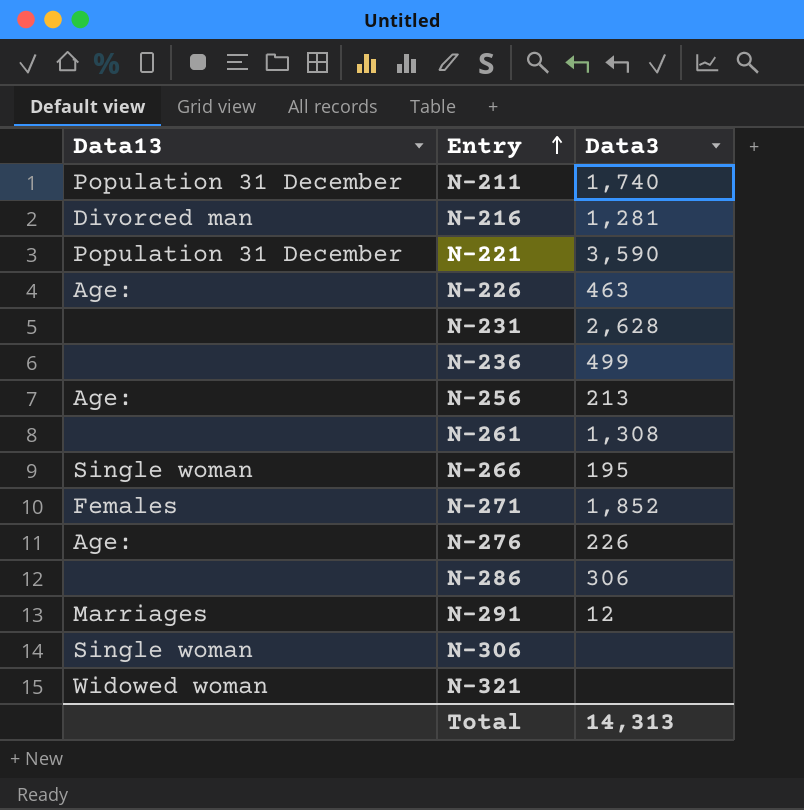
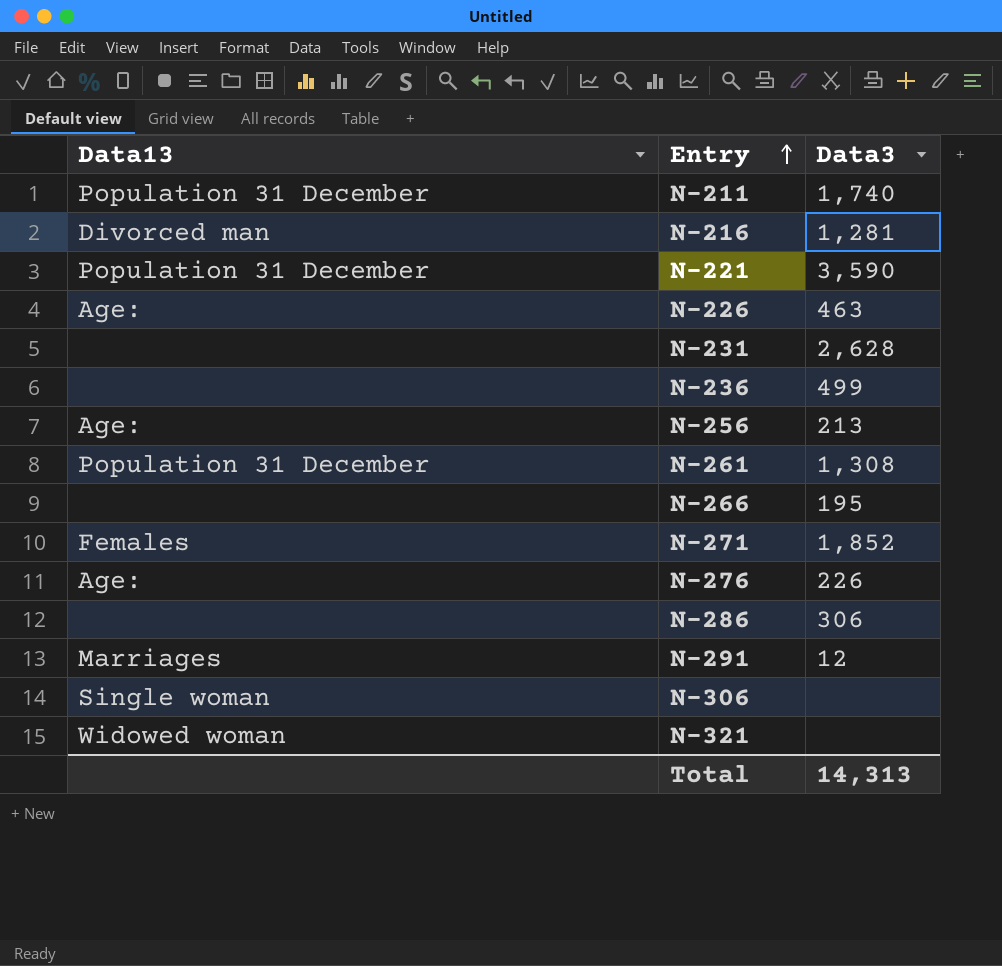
N-261 | Data13: none -> Population 31 December
N-266 | Data13: Single woman -> none

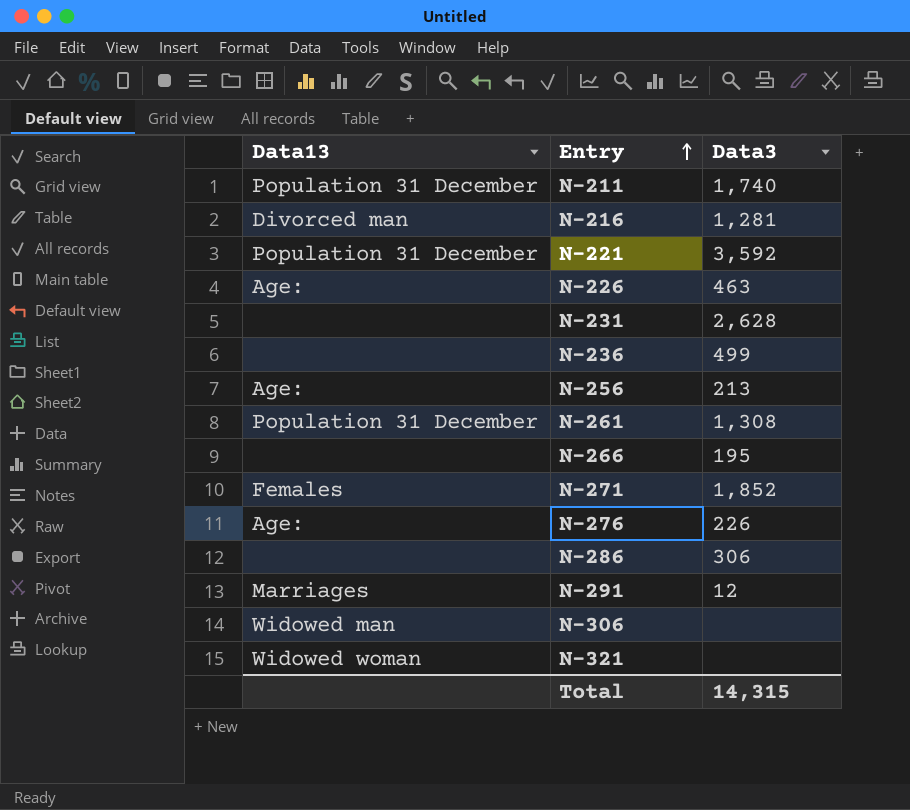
N-221 | Data3: 3,590 -> 3,592
N-306 | Data13: Single woman -> Widowed man
Total | Data3: 14,313 -> 14,315

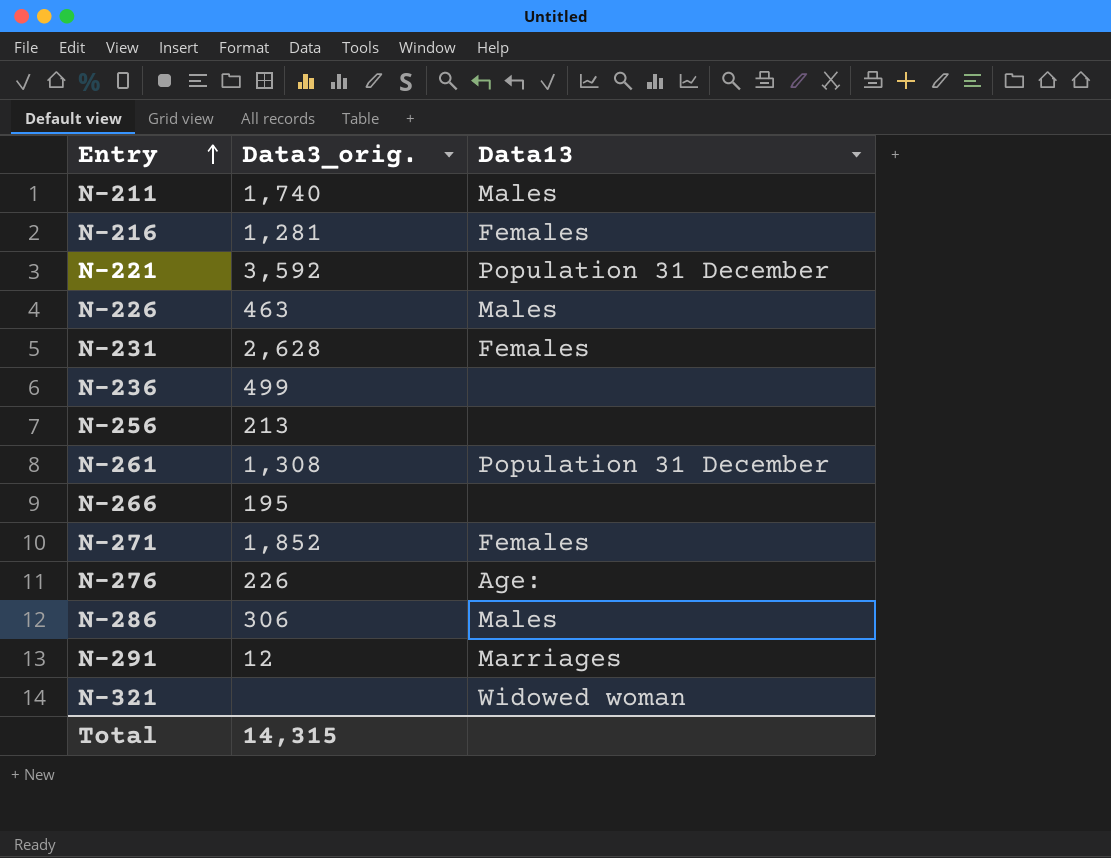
column name: Data3 -> Data3_orig.
column Data13 | position: 1 -> 3
row N-306: Widowed man | none -> none
N-211 | Data13: Population 31 December -> Males
N-216 | Data13: Divorced man -> Females
N-226 | Data13: Age: -> Males
N-231 | Data13: none -> Females
N-256 | Data13: Age: -> none
N-286 | Data13: none -> Males

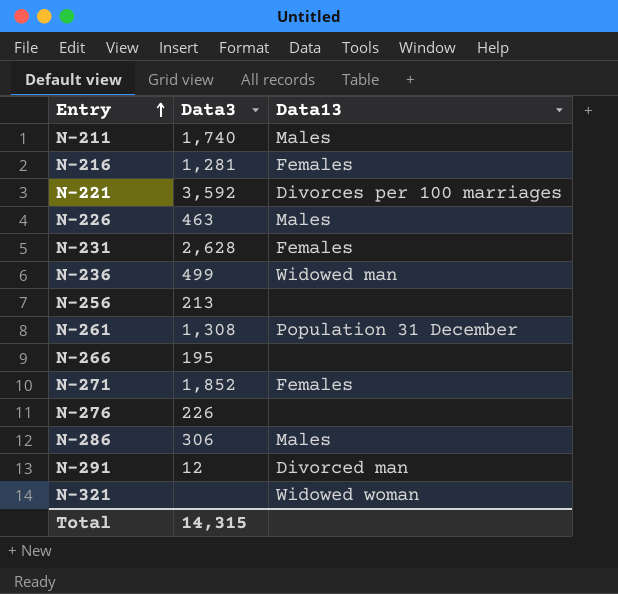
column name: Data3_orig. -> Data3
N-221 | Data13: Population 31 December -> Divorces per 100 marriages
N-236 | Data13: none -> Widowed man
N-276 | Data13: Age: -> none
N-291 | Data13: Marriages -> Divorced man

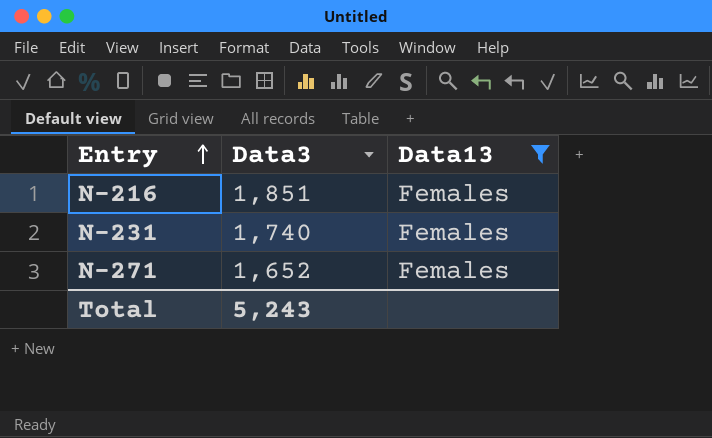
filter: none -> Data13 = Females
N-216 | Data3: 1,281 -> 1,851
N-231 | Data3: 2,628 -> 1,740
N-271 | Data3: 1,852 -> 1,652
Total | Data3: 14,315 -> 5,243

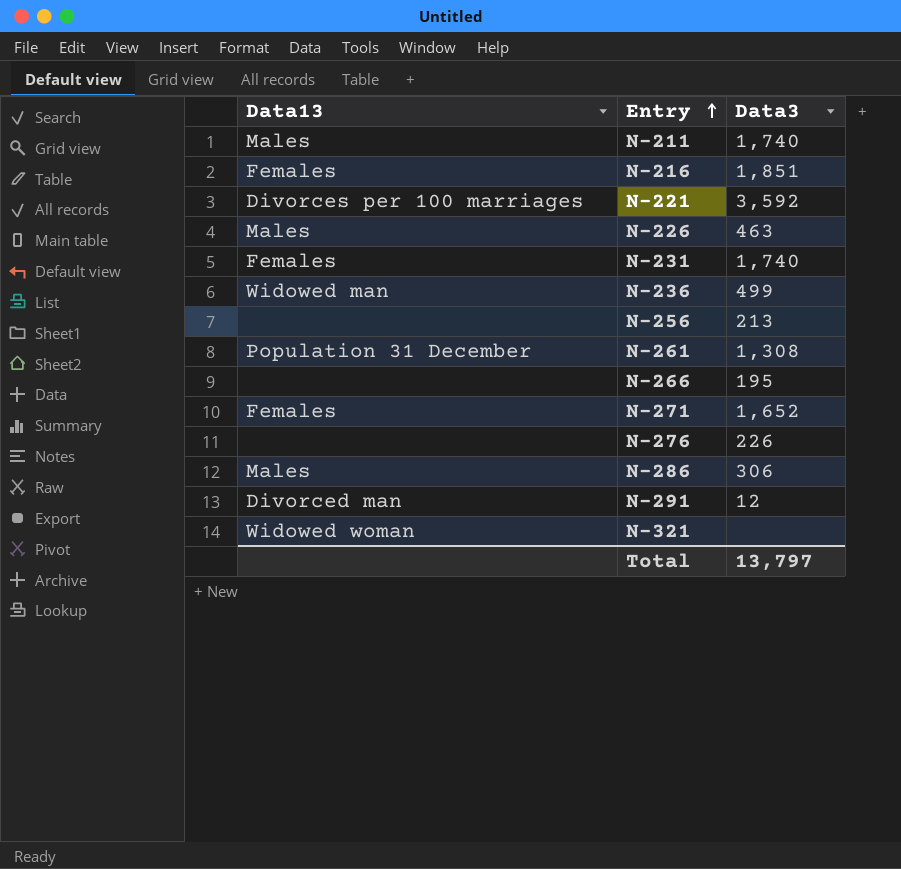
filter: Data13 = Females -> none
column Data13 | position: 3 -> 1
Total | Data3: 5,243 -> 13,797

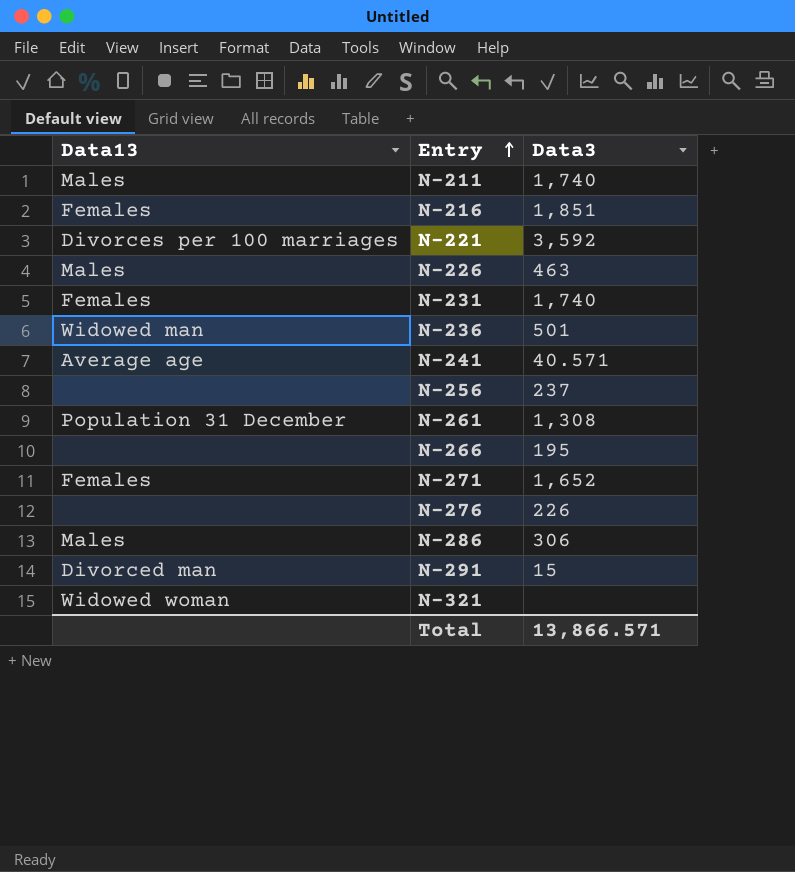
N-236 | Data3: 499 -> 501
row N-241: none -> Average age | 40.571
N-256 | Data3: 213 -> 237
N-291 | Data3: 12 -> 15
Total | Data3: 13,797 -> 13,866.571

